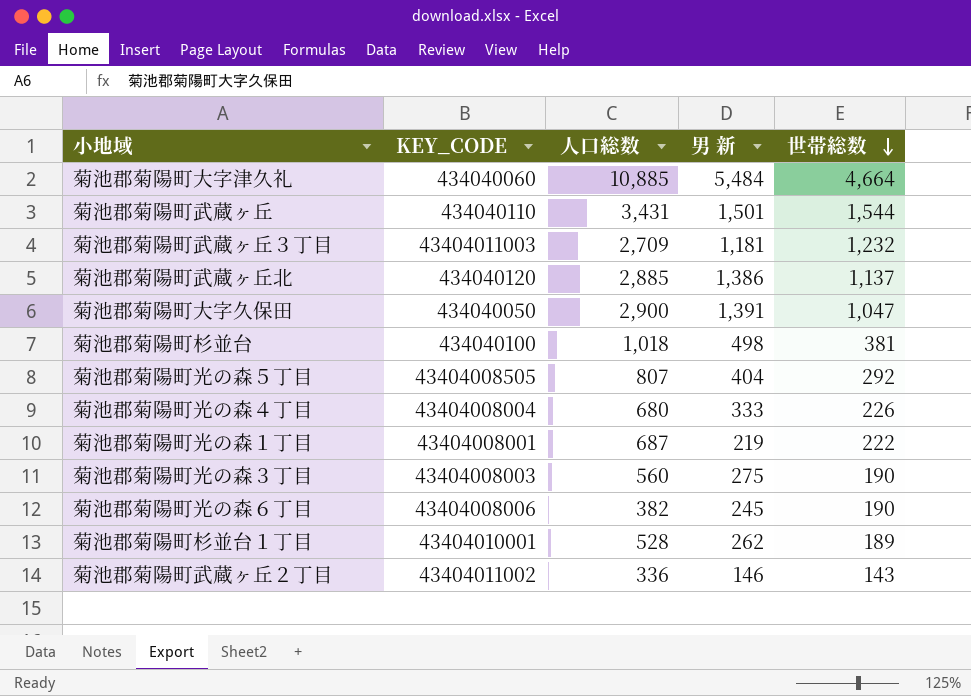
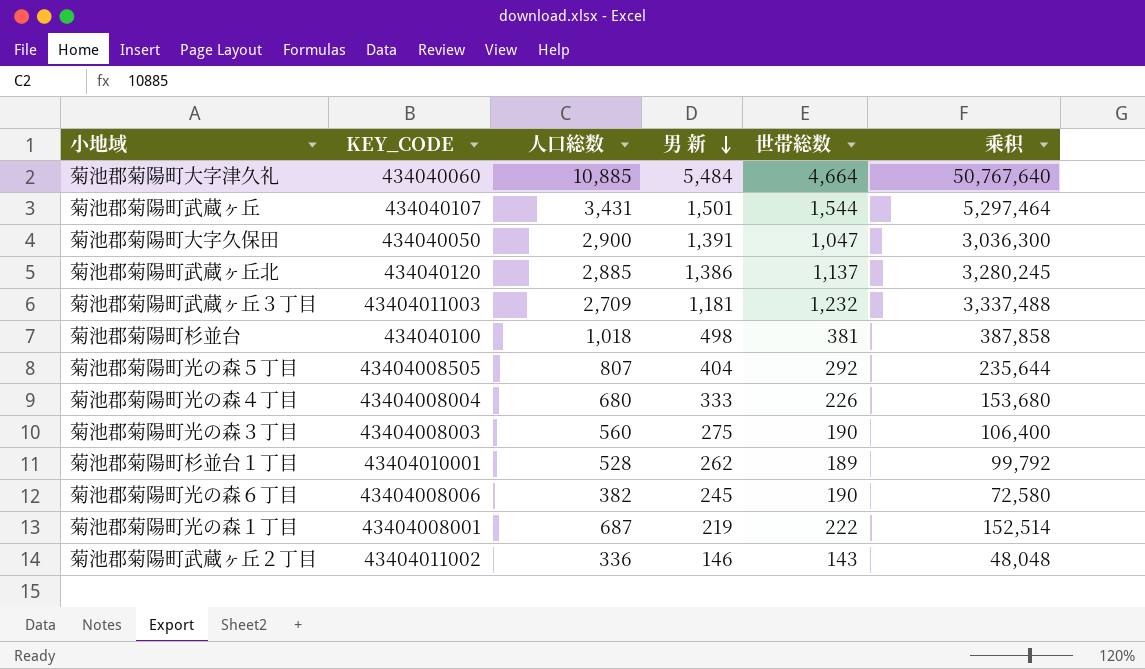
row order: 世帯総数 descending -> 男 新 descending
column 乘积 | formula: none -> [人口総数] * [世帯総数]
菊池郡菊陽町武蔵ヶ丘 | KEY_CODE: 434040110 -> 434040107

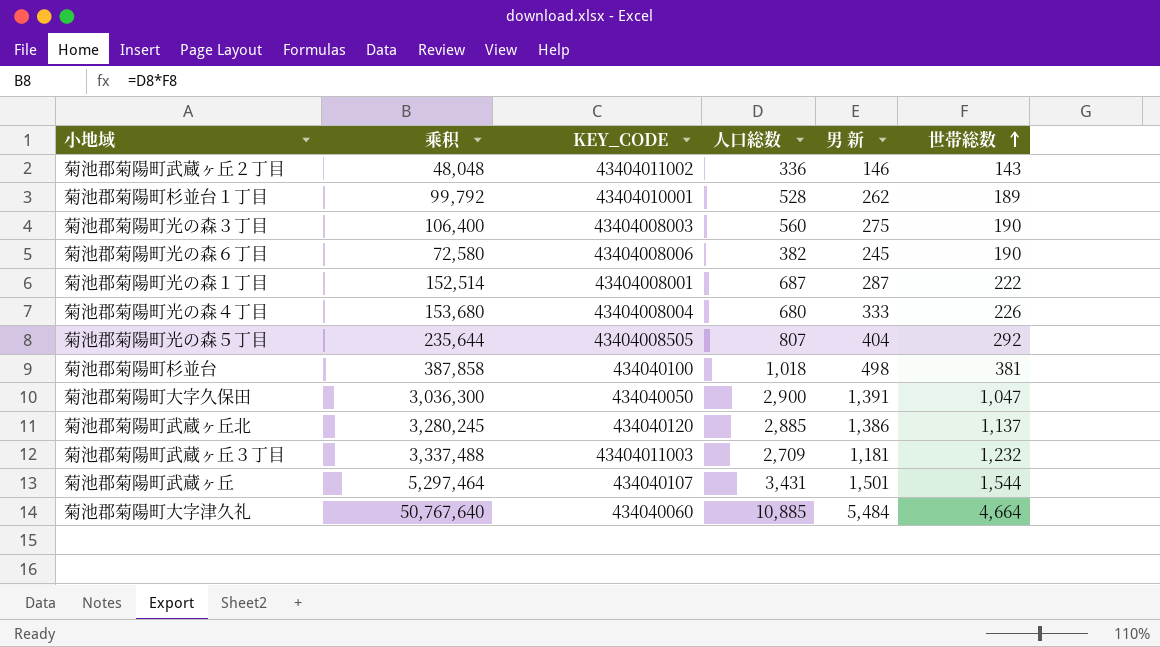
row order: 男 新 descending -> 世帯総数 ascending
column 乘积 | position: 6 -> 2
菊池郡菊陽町光の森１丁目 | 男 新: 219 -> 287

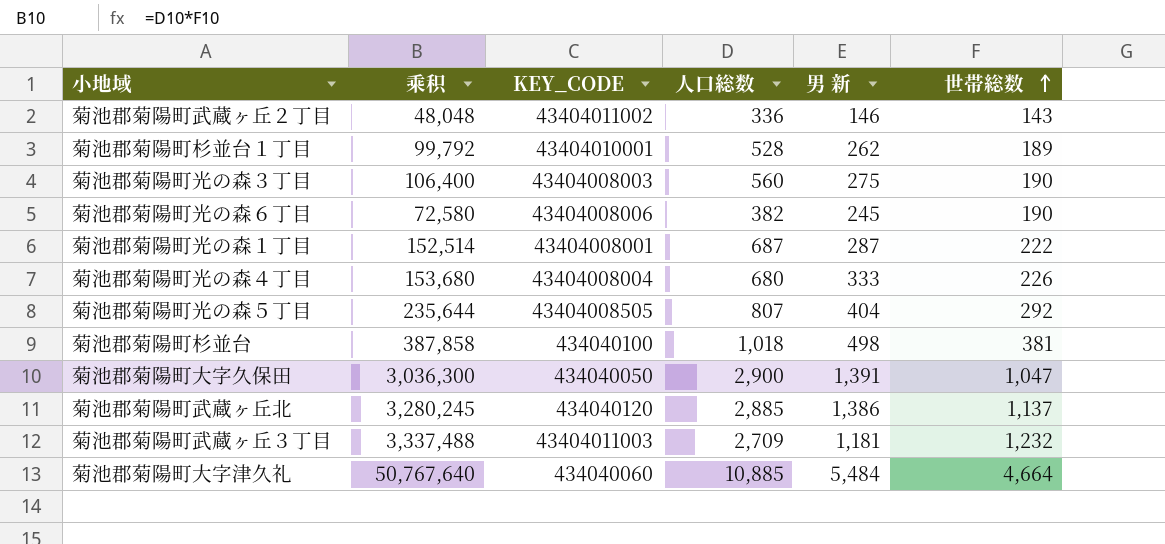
row 菊池郡菊陽町武蔵ヶ丘: 5,297,464 | 434040107 | 3,431 | 1,501 | 1,544 -> none

